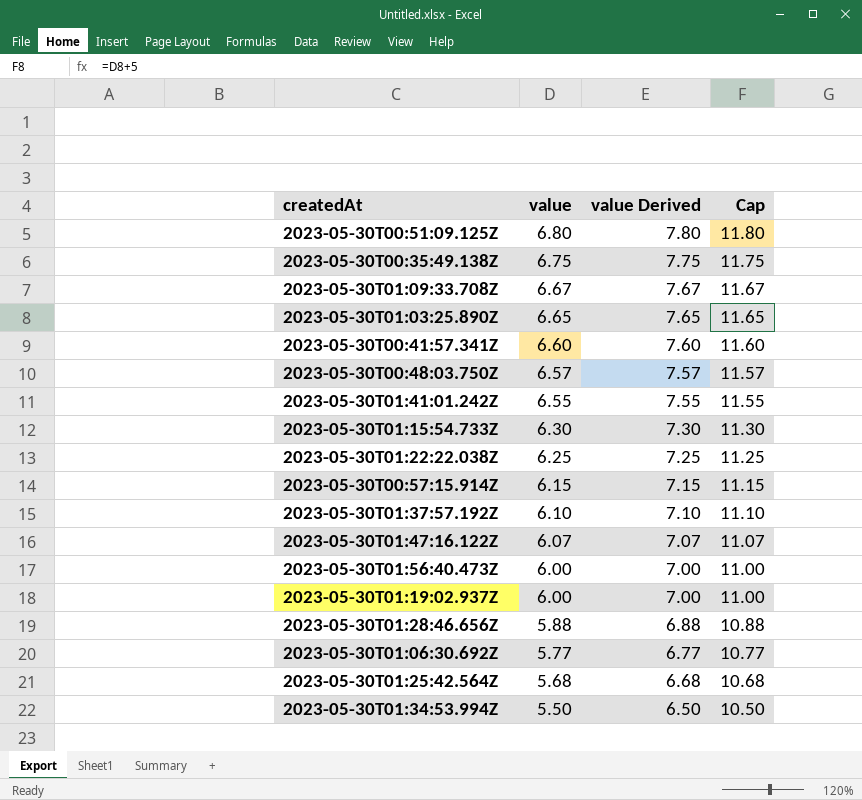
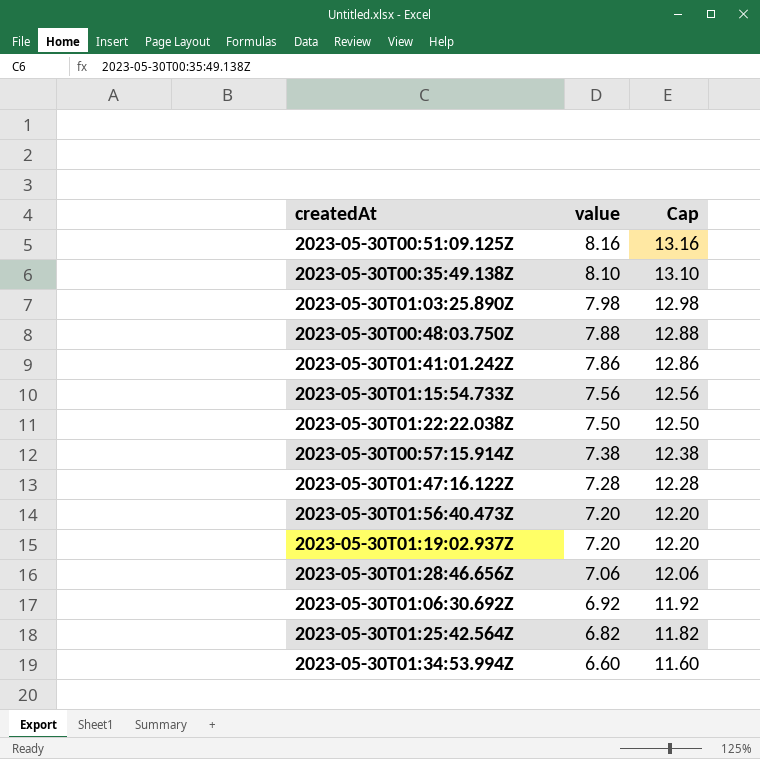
column value Derived | formula: [value] + 1 -> none
row 2023-05-30T01:09:33.708Z: 6.67 | 7.67 | 11.67 -> none
row 2023-05-30T00:41:57.341Z: 6.60 | 7.60 | 11.60 -> none
row 2023-05-30T01:37:57.192Z: 6.10 | 7.10 | 11.10 -> none
2023-05-30T00:51:09.125Z | value: 6.80 -> 8.16
2023-05-30T00:51:09.125Z | Cap: 11.80 -> 13.16
2023-05-30T00:35:49.138Z | value: 6.75 -> 8.10
2023-05-30T00:35:49.138Z | Cap: 11.75 -> 13.10
2023-05-30T01:03:25.890Z | value: 6.65 -> 7.98
2023-05-30T01:03:25.890Z | Cap: 11.65 -> 12.98
2023-05-30T00:48:03.750Z | value: 6.57 -> 7.88
2023-05-30T00:48:03.750Z | Cap: 11.57 -> 12.88
2023-05-30T01:41:01.242Z | value: 6.55 -> 7.86
2023-05-30T01:41:01.242Z | Cap: 11.55 -> 12.86
2023-05-30T01:15:54.733Z | value: 6.30 -> 7.56
2023-05-30T01:15:54.733Z | Cap: 11.30 -> 12.56
2023-05-30T01:22:22.038Z | value: 6.25 -> 7.50
2023-05-30T01:22:22.038Z | Cap: 11.25 -> 12.50
2023-05-30T00:57:15.914Z | value: 6.15 -> 7.38
2023-05-30T00:57:15.914Z | Cap: 11.15 -> 12.38
2023-05-30T01:47:16.122Z | value: 6.07 -> 7.28
2023-05-30T01:47:16.122Z | Cap: 11.07 -> 12.28
2023-05-30T01:56:40.473Z | value: 6.00 -> 7.20
2023-05-30T01:56:40.473Z | Cap: 11.00 -> 12.20
2023-05-30T01:19:02.937Z | value: 6.00 -> 7.20
2023-05-30T01:19:02.937Z | Cap: 11.00 -> 12.20
2023-05-30T01:28:46.656Z | value: 5.88 -> 7.06
2023-05-30T01:28:46.656Z | Cap: 10.88 -> 12.06
2023-05-30T01:06:30.692Z | value: 5.77 -> 6.92
2023-05-30T01:06:30.692Z | Cap: 10.77 -> 11.92
2023-05-30T01:25:42.564Z | value: 5.68 -> 6.82
2023-05-30T01:25:42.564Z | Cap: 10.68 -> 11.82
2023-05-30T01:34:53.994Z | value: 5.50 -> 6.60
2023-05-30T01:34:53.994Z | Cap: 10.50 -> 11.60

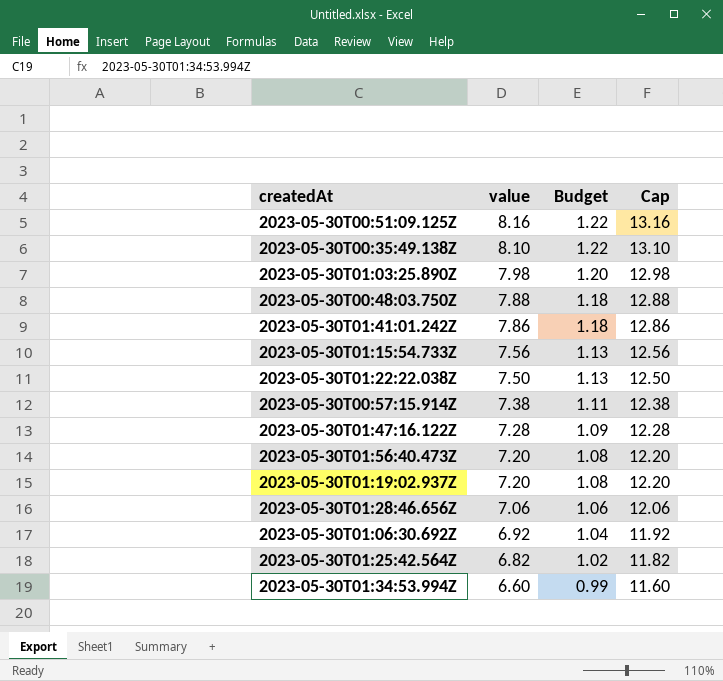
column Budget | formula: none -> [value] * 0.15

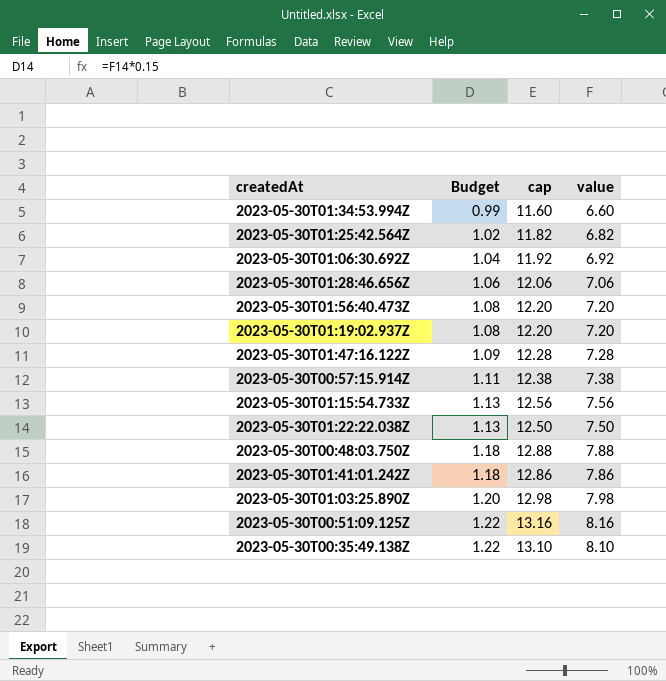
row order: value descending -> Budget ascending
column name: Cap -> cap
column value | position: 2 -> 4

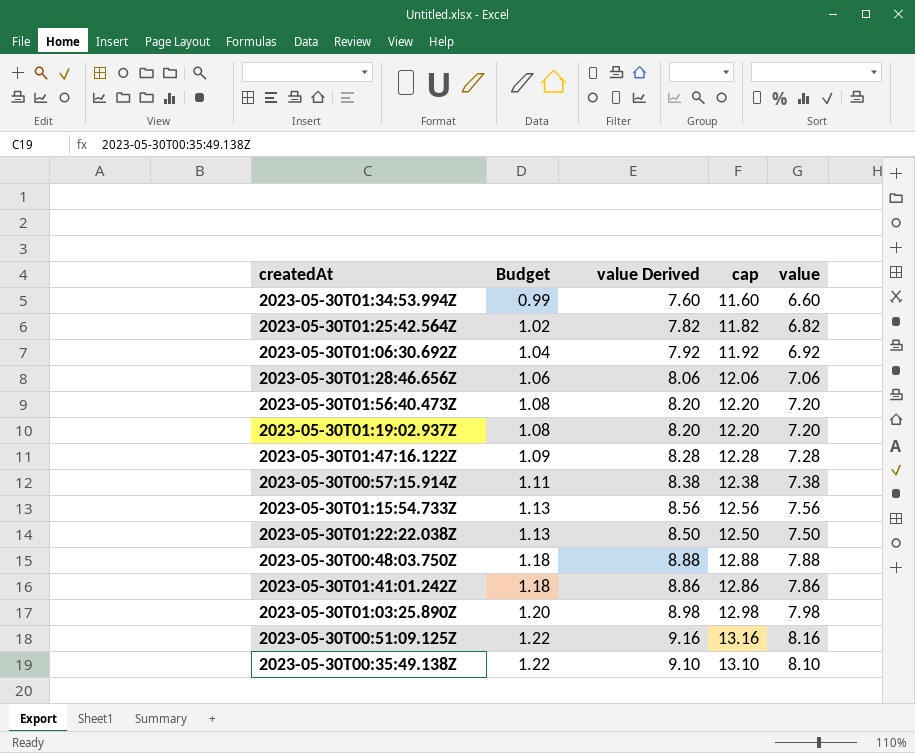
column value Derived | formula: none -> [value] + 1

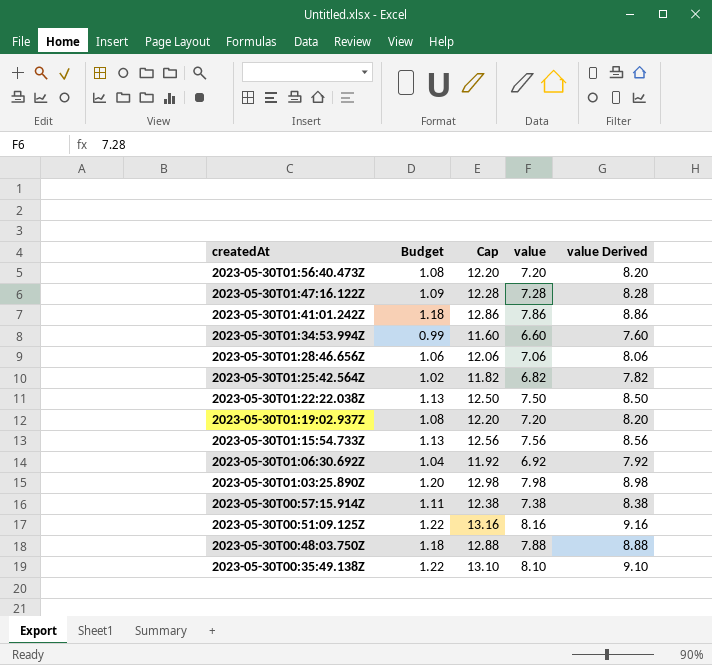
row order: Budget ascending -> createdAt descending
column name: cap -> Cap
column value Derived | position: 3 -> 5

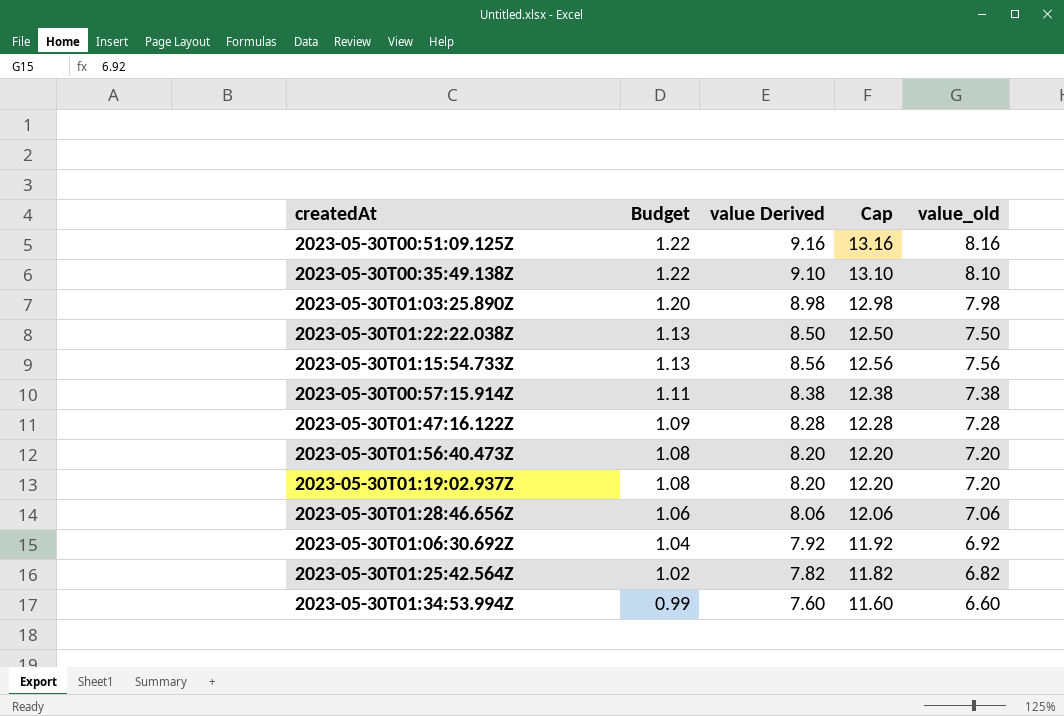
row order: createdAt descending -> Budget descending
column value Derived | position: 5 -> 3
column name: value -> value_old
row 2023-05-30T01:41:01.242Z: 1.18 | 12.86 | 7.86 | 8.86 -> none
row 2023-05-30T00:48:03.750Z: 1.18 | 12.88 | 7.88 | 8.88 -> none

